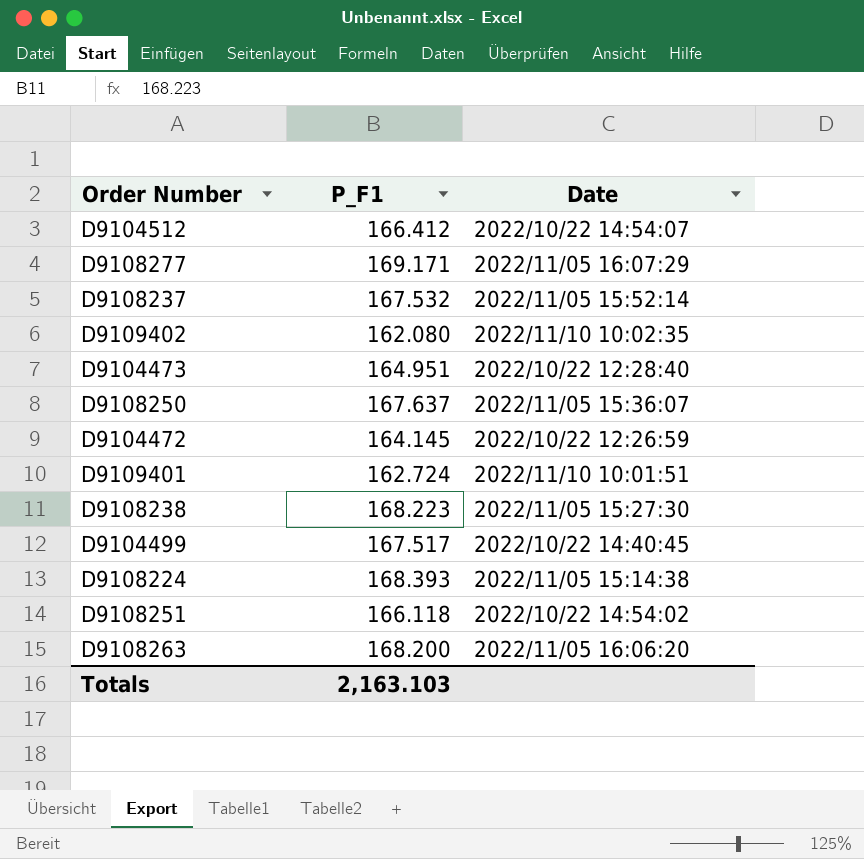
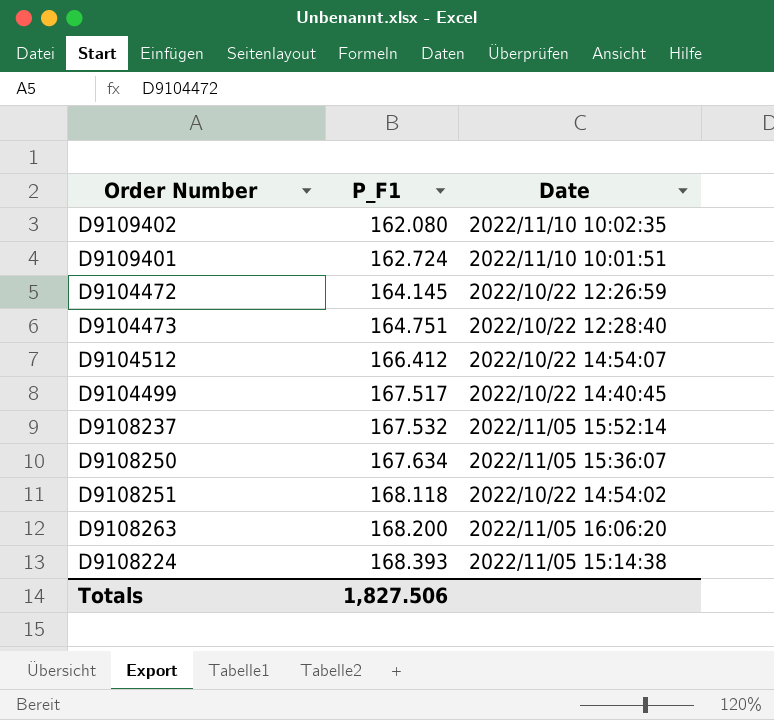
row order: none -> P_F1 ascending
row D9108277: 169.171 | 2022/11/05 16:07:29 -> none
row D9108238: 168.223 | 2022/11/05 15:27:30 -> none
D9104473 | P_F1: 164.951 -> 164.751
D9108250 | P_F1: 167.637 -> 167.634
D9108251 | P_F1: 166.118 -> 168.118
Totals | P_F1: 2,163.103 -> 1,827.506

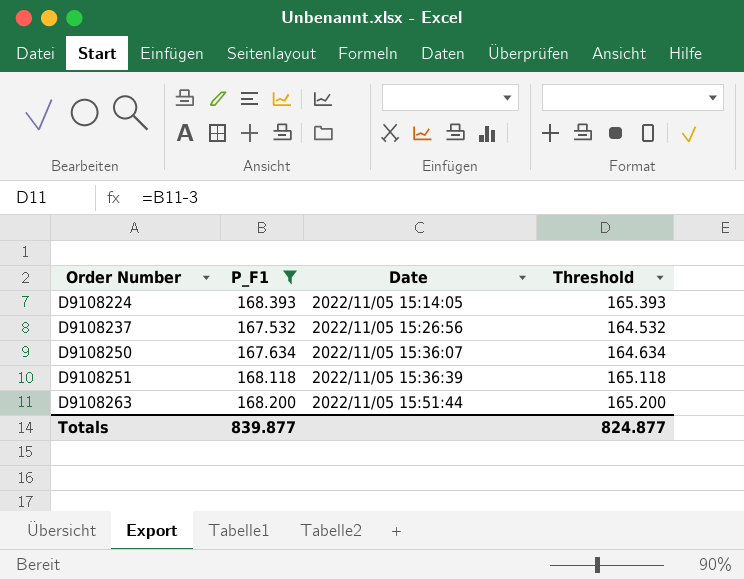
filter: none -> P_F1 >= 167.532
row order: P_F1 ascending -> Order Number ascending
column Threshold | formula: none -> [P_F1] - 3
D9108224 | Date: 2022/11/05 15:14:38 -> 2022/11/05 15:14:05
D9108237 | Date: 2022/11/05 15:52:14 -> 2022/11/05 15:26:56
D9108251 | Date: 2022/10/22 14:54:02 -> 2022/11/05 15:36:39
D9108263 | Date: 2022/11/05 16:06:20 -> 2022/11/05 15:51:44
Totals | P_F1: 1,827.506 -> 839.877

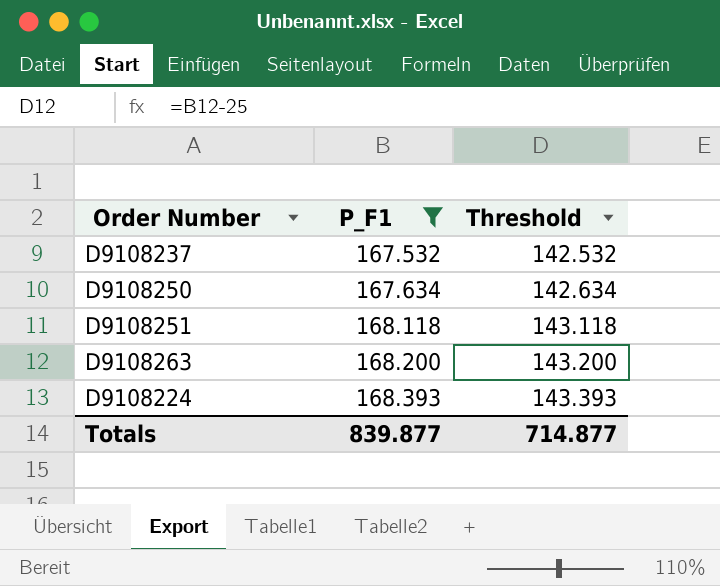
row order: Order Number ascending -> P_F1 ascending
column Date | position: 3 -> none
column Threshold | formula: [P_F1] - 3 -> [P_F1] - 25
Totals | Threshold: 824.877 -> 714.877

